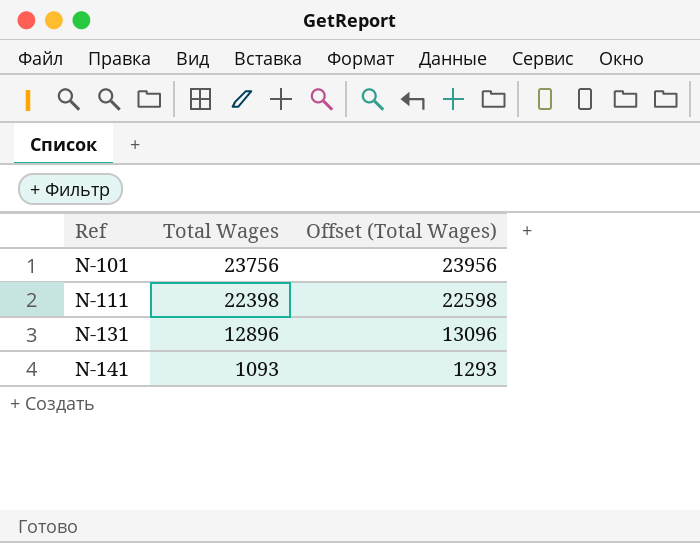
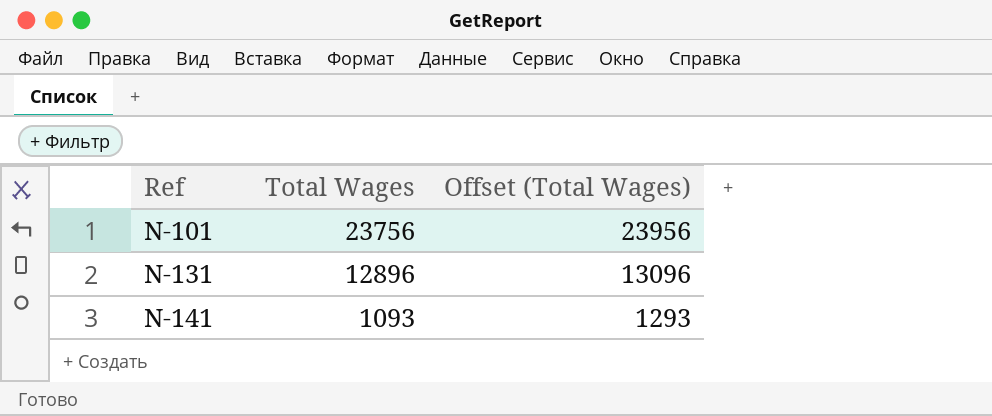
row N-111: 22398 | 22598 -> none

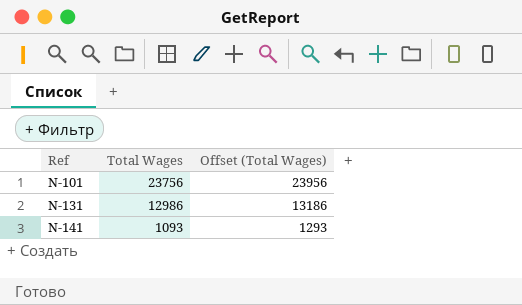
N-131 | Total Wages: 12896 -> 12986
N-131 | Offset (Total Wages): 13096 -> 13186

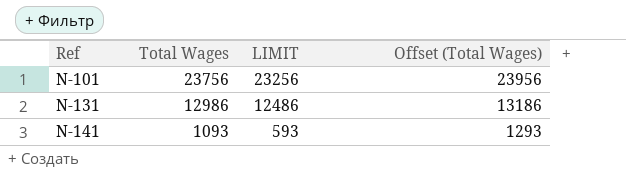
column LIMIT | formula: none -> [Total Wages] - 500

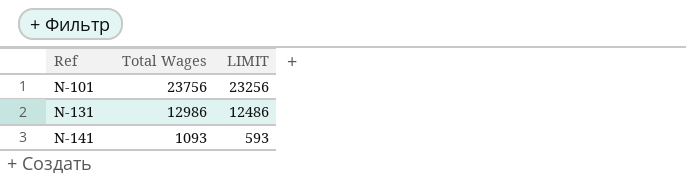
column Offset (Total Wages) | formula: [Total Wages] + 200 -> none

